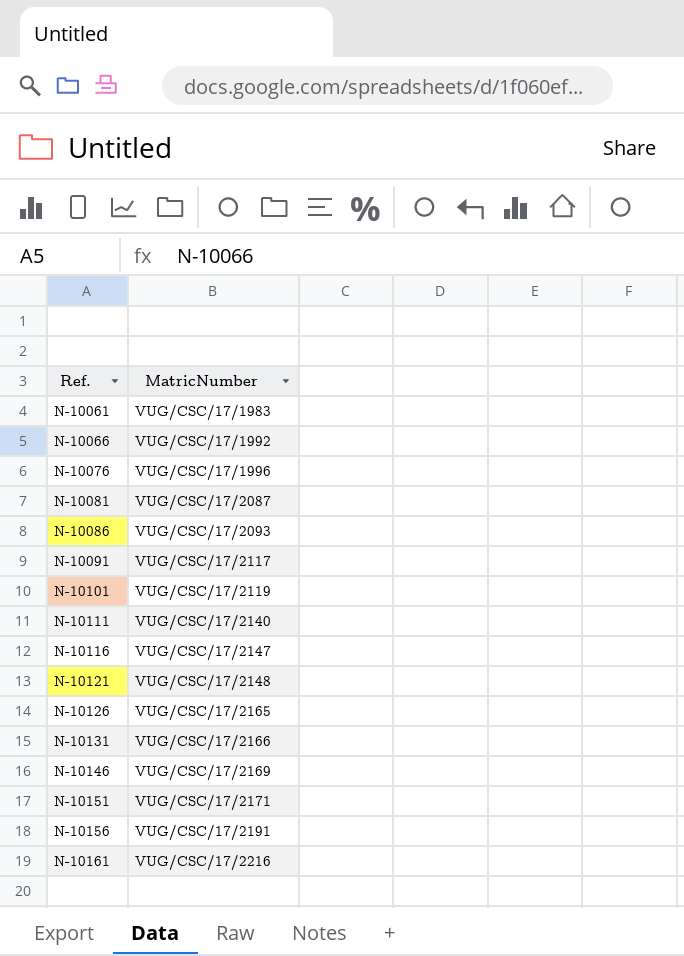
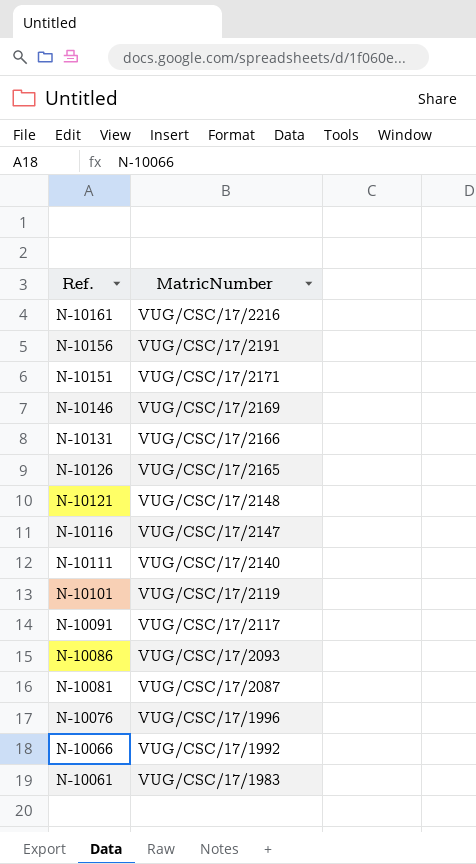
row order: Ref. ascending -> Ref. descending

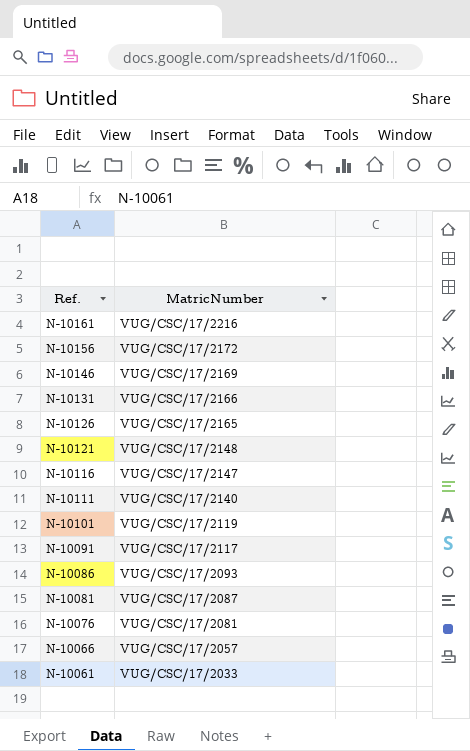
row N-10151: VUG/CSC/17/2171 -> none
N-10156 | MatricNumber: VUG/CSC/17/2191 -> VUG/CSC/17/2172
N-10076 | MatricNumber: VUG/CSC/17/1996 -> VUG/CSC/17/2081
N-10066 | MatricNumber: VUG/CSC/17/1992 -> VUG/CSC/17/2057
N-10061 | MatricNumber: VUG/CSC/17/1983 -> VUG/CSC/17/2033

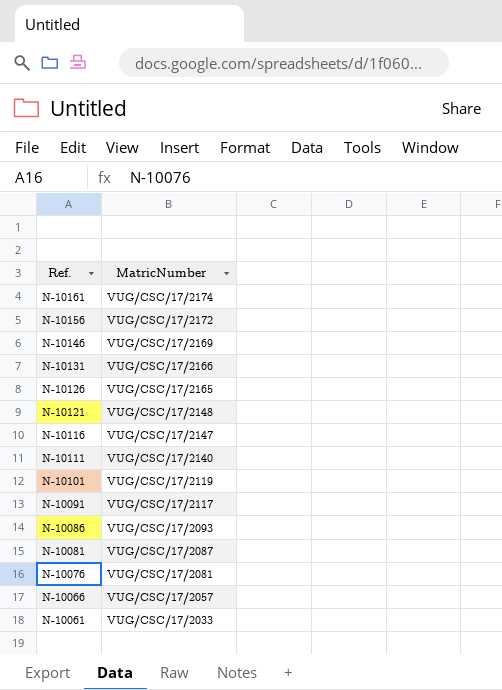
N-10161 | MatricNumber: VUG/CSC/17/2216 -> VUG/CSC/17/2174

